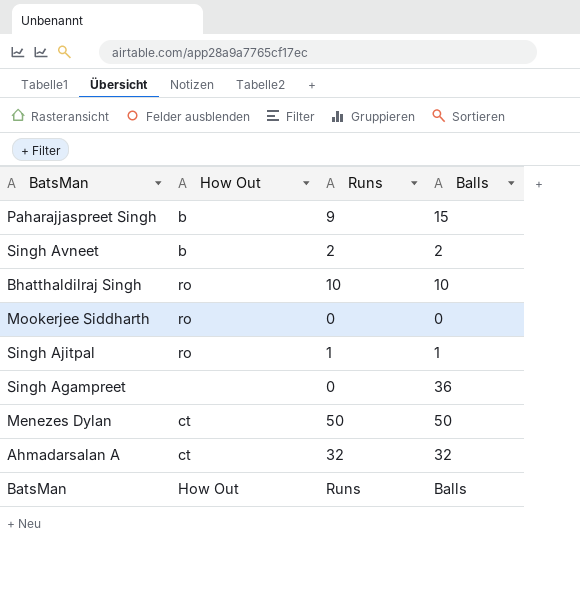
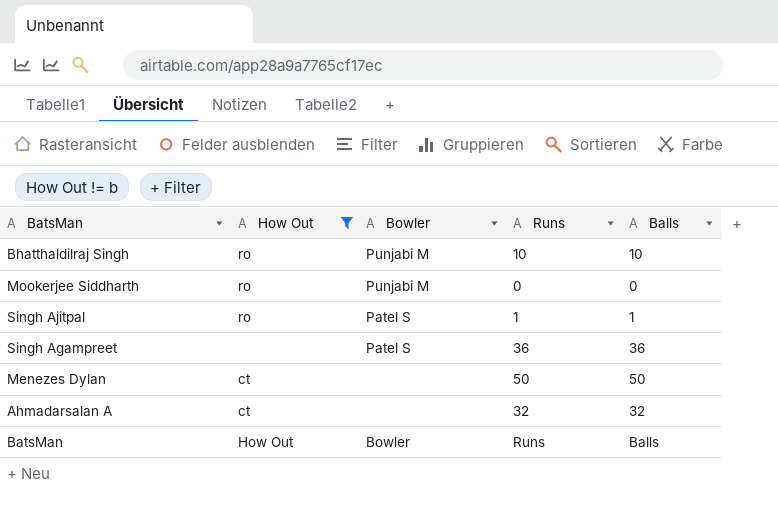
filter: none -> How Out != b
column Bowler | position: none -> 3
Singh Agampreet | Runs: 0 -> 36

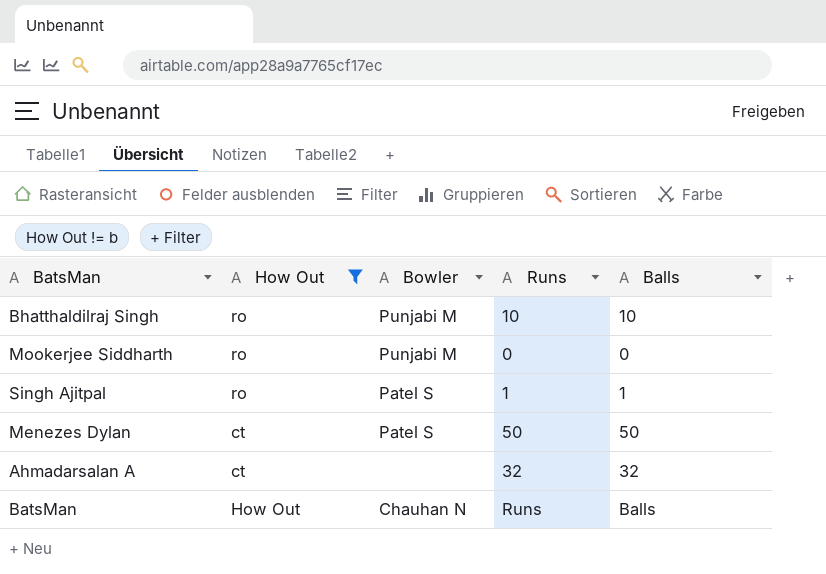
row Singh Agampreet: none | Patel S | 36 | 36 -> none
Menezes Dylan | Bowler: none -> Patel S
BatsMan | Bowler: Bowler -> Chauhan N

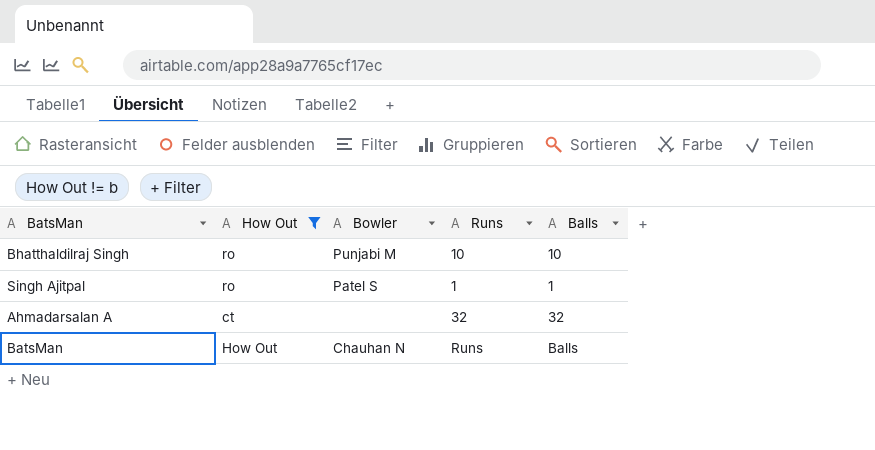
row Mookerjee Siddharth: ro | Punjabi M | 0 | 0 -> none
row Menezes Dylan: ct | Patel S | 50 | 50 -> none

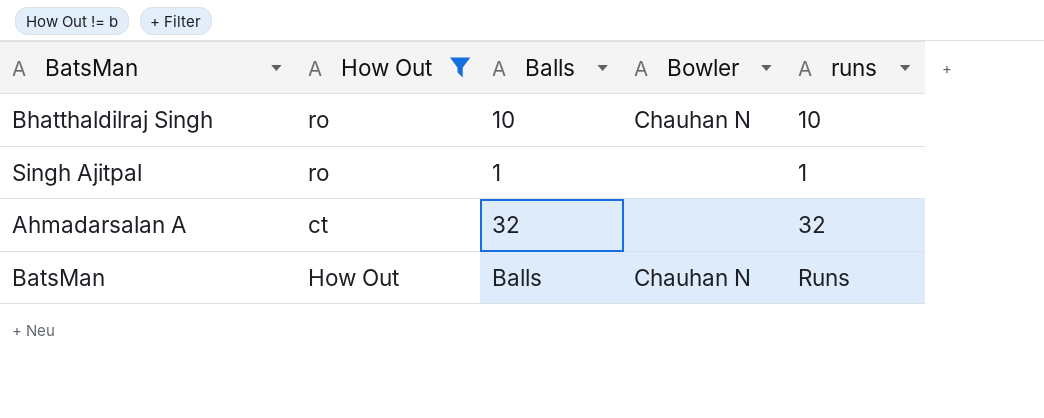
column Balls | position: 5 -> 3
column name: Runs -> runs
Bhatthaldilraj Singh | Bowler: Punjabi M -> Chauhan N
Singh Ajitpal | Bowler: Patel S -> none

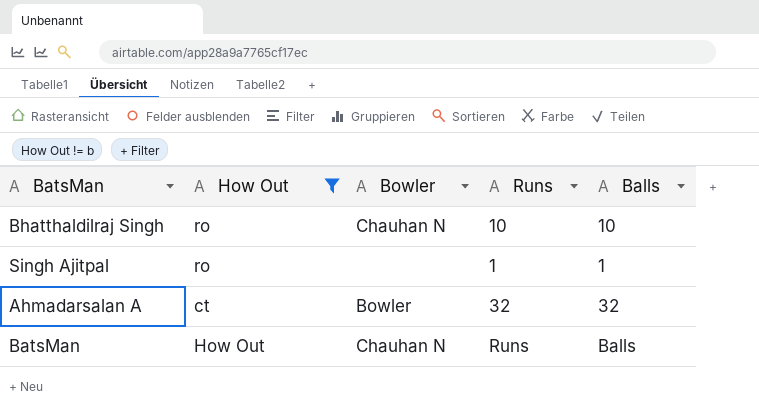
column name: runs -> Runs
column Balls | position: 3 -> 5
Ahmadarsalan A | Bowler: none -> Bowler

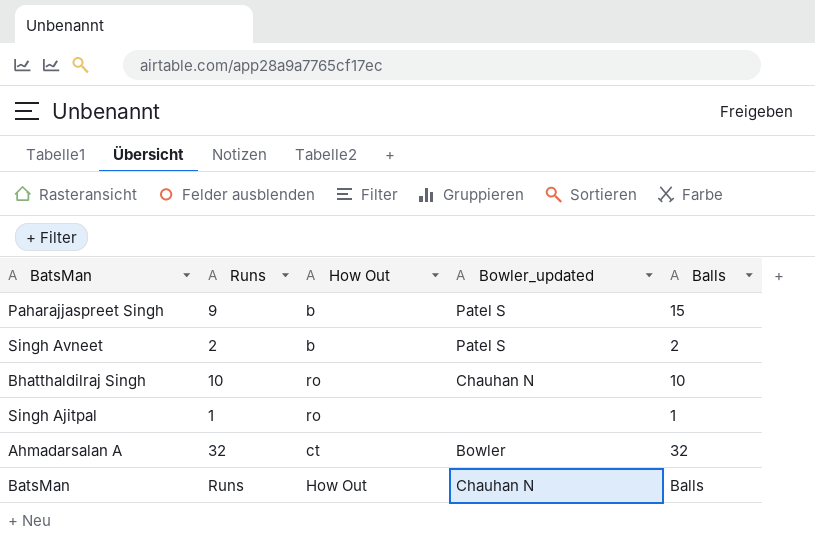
filter: How Out != b -> none
column Runs | position: 4 -> 2
column name: Bowler -> Bowler_updated

